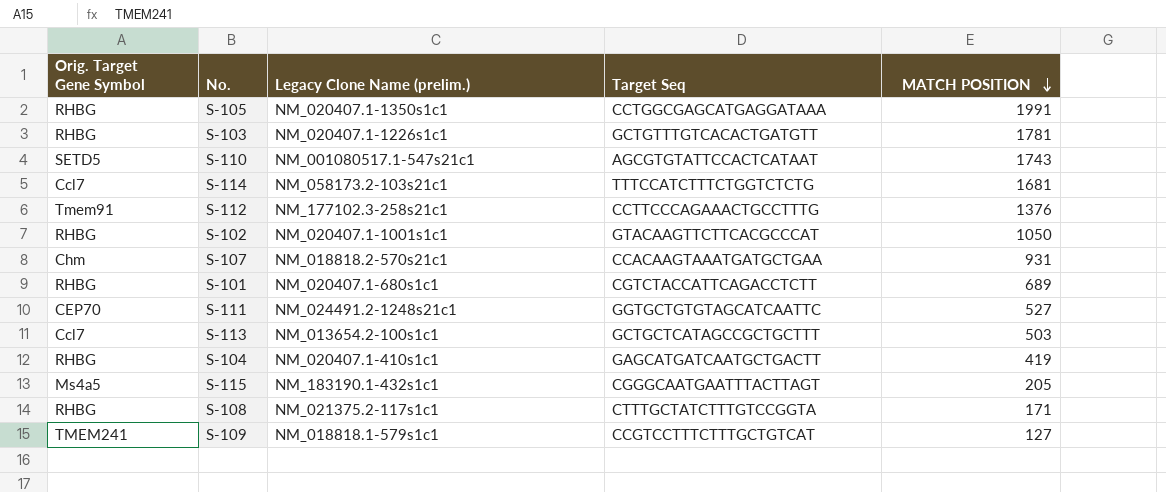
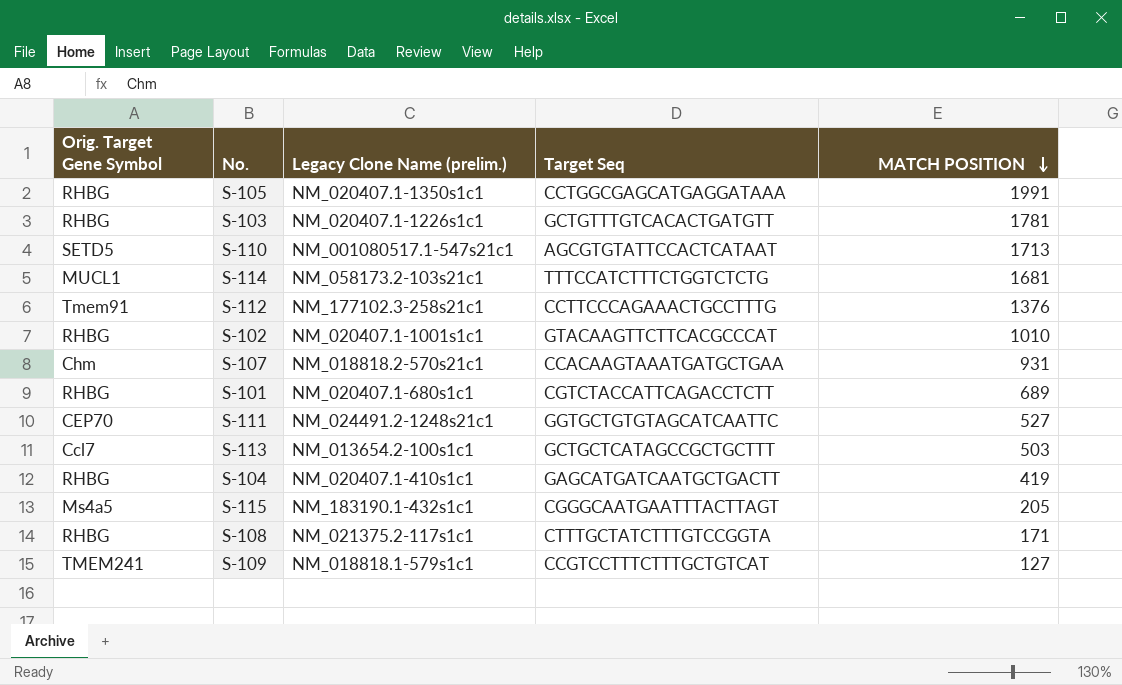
S-110 | MATCH POSITION: 1743 -> 1713
S-114 | Orig. Target Gene Symbol: Ccl7 -> MUCL1
S-102 | MATCH POSITION: 1050 -> 1010

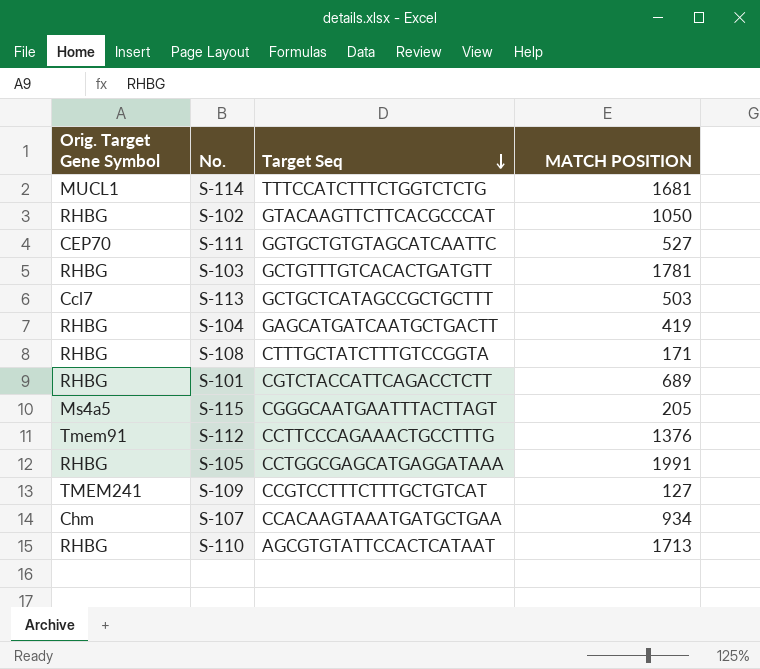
row order: MATCH POSITION descending -> Target Seq descending
column Legacy Clone Name (prelim.) | position: 3 -> none
S-102 | MATCH POSITION: 1010 -> 1050
S-107 | MATCH POSITION: 931 -> 934
S-110 | Orig. Target Gene Symbol: SETD5 -> RHBG

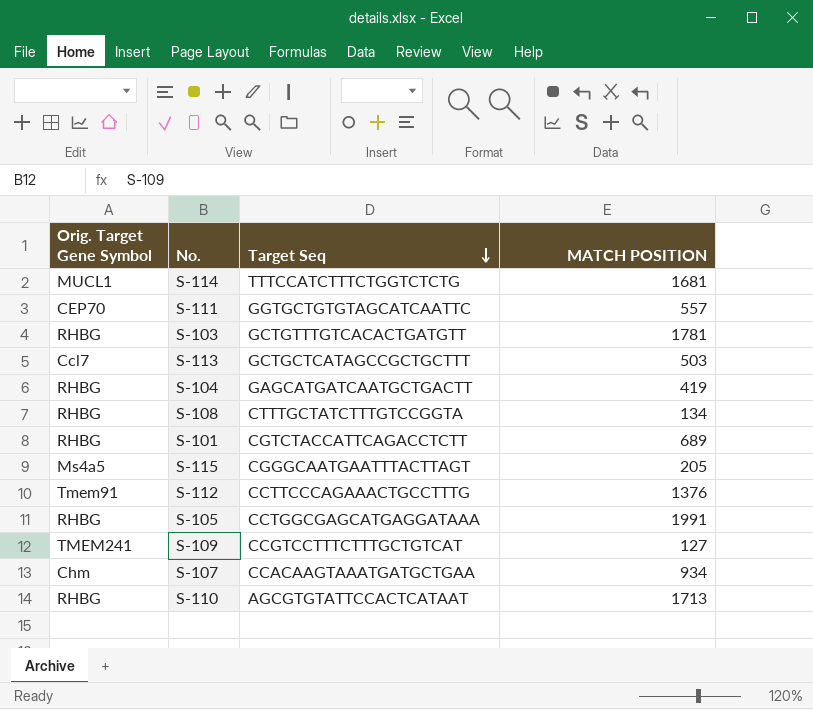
row S-102: RHBG | GTACAAGTTCTTCACGCCCAT | 1050 -> none
S-111 | MATCH POSITION: 527 -> 557
S-108 | MATCH POSITION: 171 -> 134

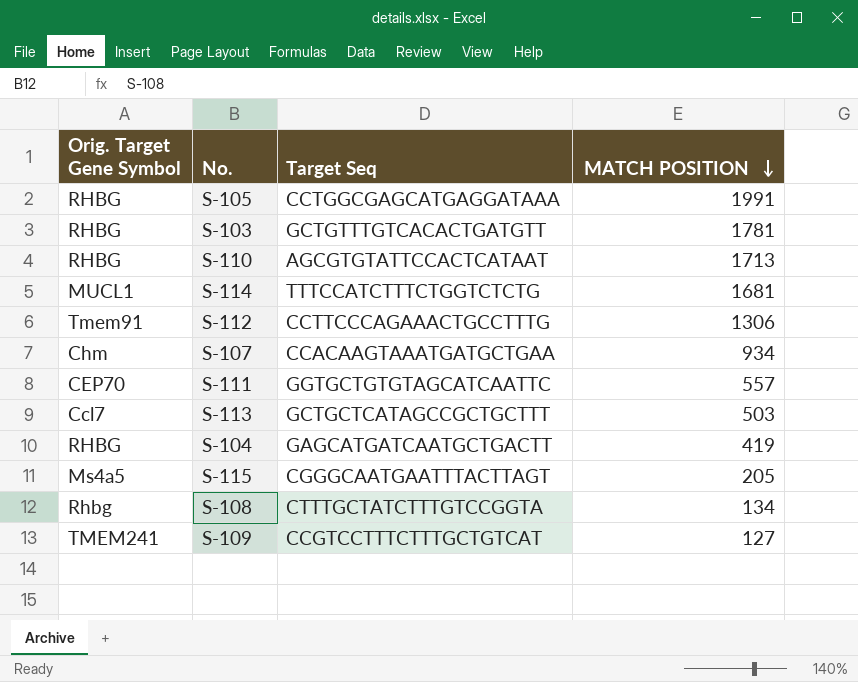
row order: Target Seq descending -> MATCH POSITION descending
row S-101: RHBG | CGTCTACCATTCAGACCTCTT | 689 -> none
S-112 | MATCH POSITION: 1376 -> 1306
S-108 | Orig. Target Gene Symbol: RHBG -> Rhbg

